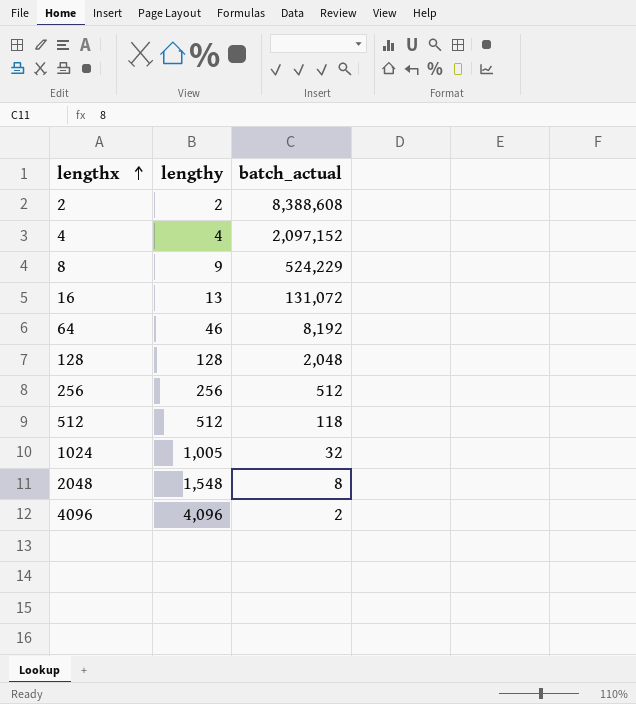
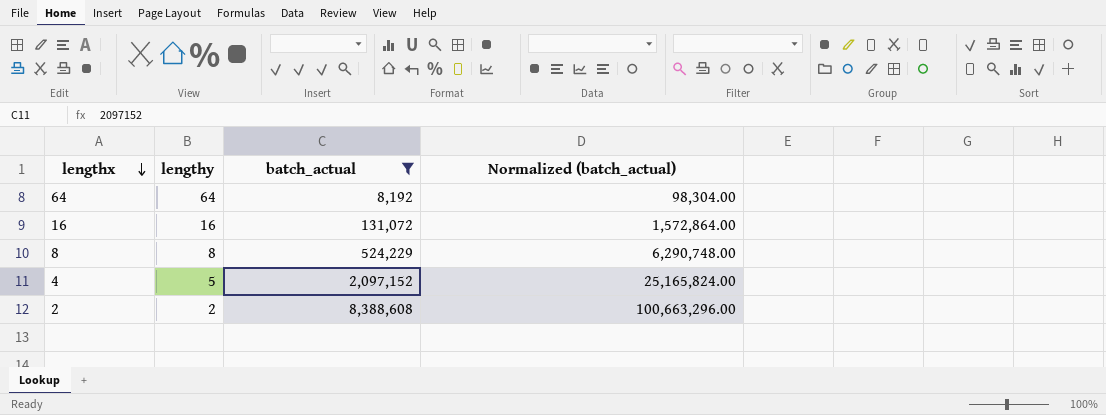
filter: none -> batch_actual >= 8,192
row order: lengthx ascending -> lengthx descending
column Normalized (batch_actual) | formula: none -> [batch_actual] * 12
64 | lengthy: 46 -> 64
16 | lengthy: 13 -> 16
8 | lengthy: 9 -> 8
4 | lengthy: 4 -> 5

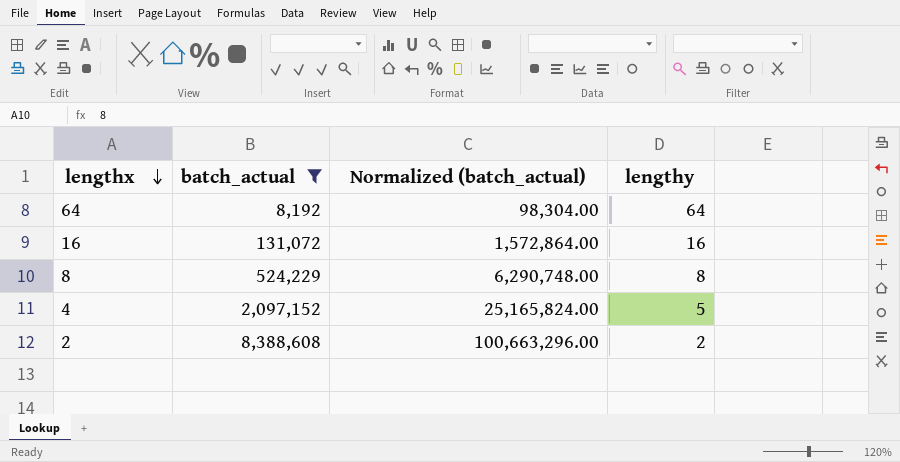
column lengthy | position: 2 -> 4

